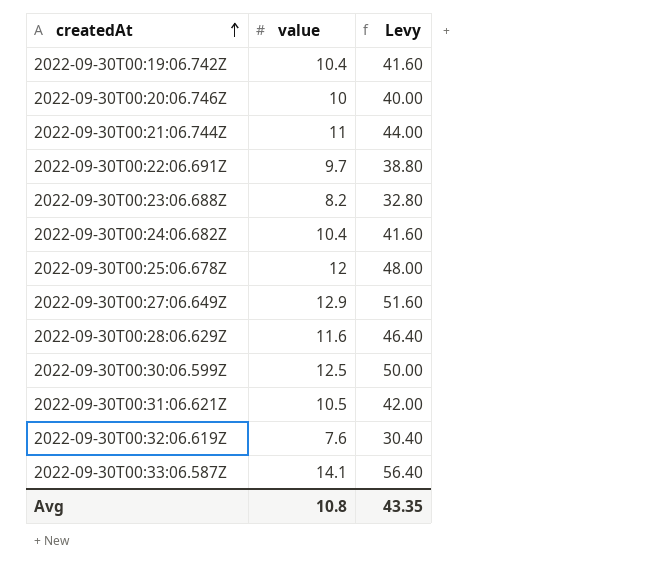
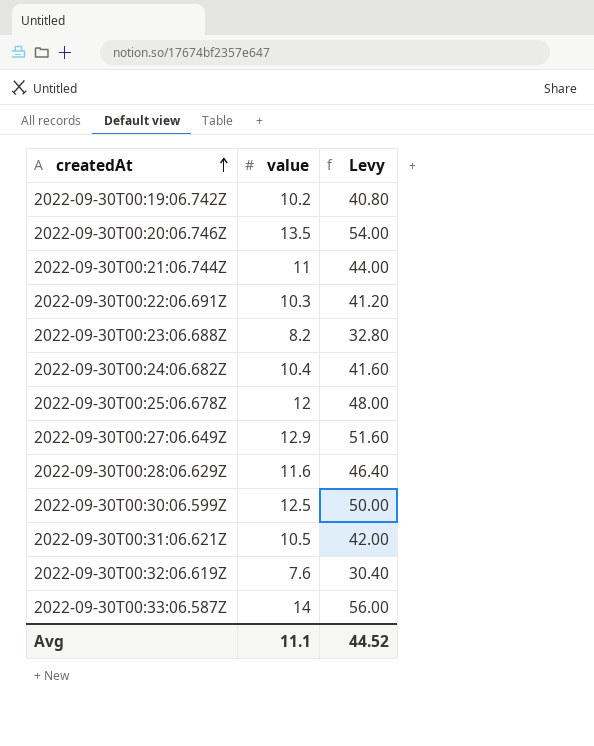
2022-09-30T00:19:06.742Z | value: 10.4 -> 10.2
2022-09-30T00:19:06.742Z | Levy: 41.60 -> 40.80
2022-09-30T00:20:06.746Z | value: 10 -> 13.5
2022-09-30T00:20:06.746Z | Levy: 40.00 -> 54.00
2022-09-30T00:22:06.691Z | value: 9.7 -> 10.3
2022-09-30T00:22:06.691Z | Levy: 38.80 -> 41.20
2022-09-30T00:33:06.587Z | value: 14.1 -> 14
2022-09-30T00:33:06.587Z | Levy: 56.40 -> 56.00
Avg | value: 10.8 -> 11.1
Avg | Levy: 43.35 -> 44.52

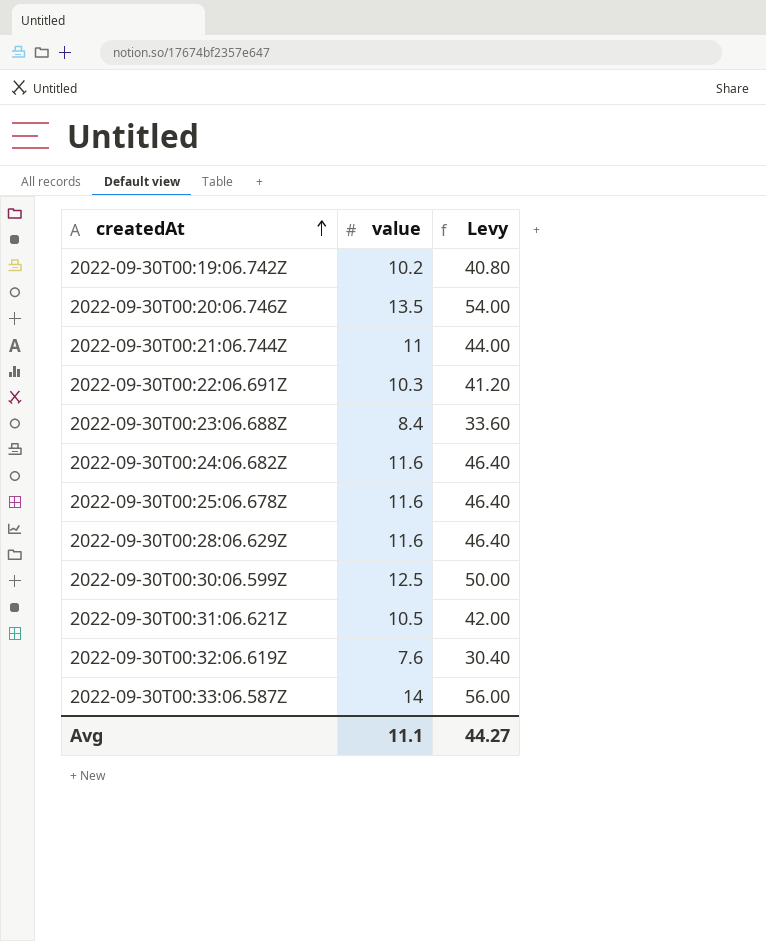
row 2022-09-30T00:27:06.649Z: 12.9 | 51.60 -> none
2022-09-30T00:23:06.688Z | value: 8.2 -> 8.4
2022-09-30T00:23:06.688Z | Levy: 32.80 -> 33.60
2022-09-30T00:24:06.682Z | value: 10.4 -> 11.6
2022-09-30T00:24:06.682Z | Levy: 41.60 -> 46.40
2022-09-30T00:25:06.678Z | value: 12 -> 11.6
2022-09-30T00:25:06.678Z | Levy: 48.00 -> 46.40
Avg | Levy: 44.52 -> 44.27

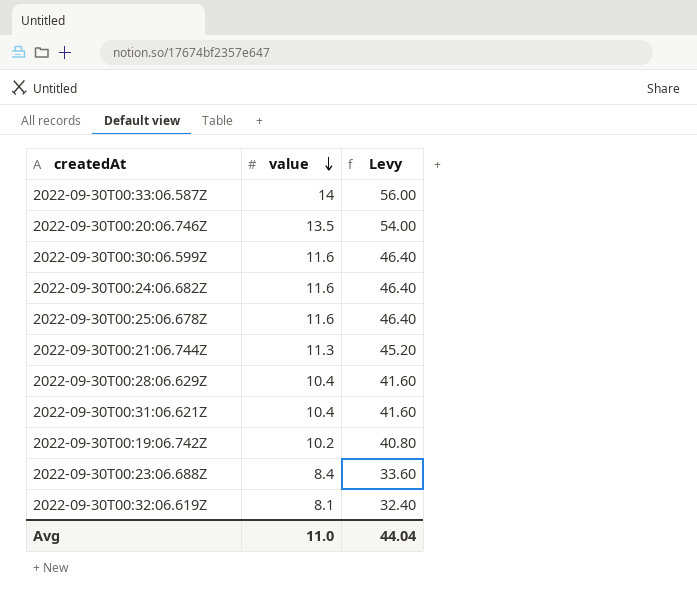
row order: createdAt ascending -> value descending
row 2022-09-30T00:22:06.691Z: 10.3 | 41.20 -> none
2022-09-30T00:30:06.599Z | value: 12.5 -> 11.6
2022-09-30T00:30:06.599Z | Levy: 50.00 -> 46.40
2022-09-30T00:21:06.744Z | value: 11 -> 11.3
2022-09-30T00:21:06.744Z | Levy: 44.00 -> 45.20
2022-09-30T00:28:06.629Z | value: 11.6 -> 10.4
2022-09-30T00:28:06.629Z | Levy: 46.40 -> 41.60
2022-09-30T00:31:06.621Z | value: 10.5 -> 10.4
2022-09-30T00:31:06.621Z | Levy: 42.00 -> 41.60
2022-09-30T00:32:06.619Z | value: 7.6 -> 8.1
2022-09-30T00:32:06.619Z | Levy: 30.40 -> 32.40
Avg | value: 11.1 -> 11.0
Avg | Levy: 44.27 -> 44.04

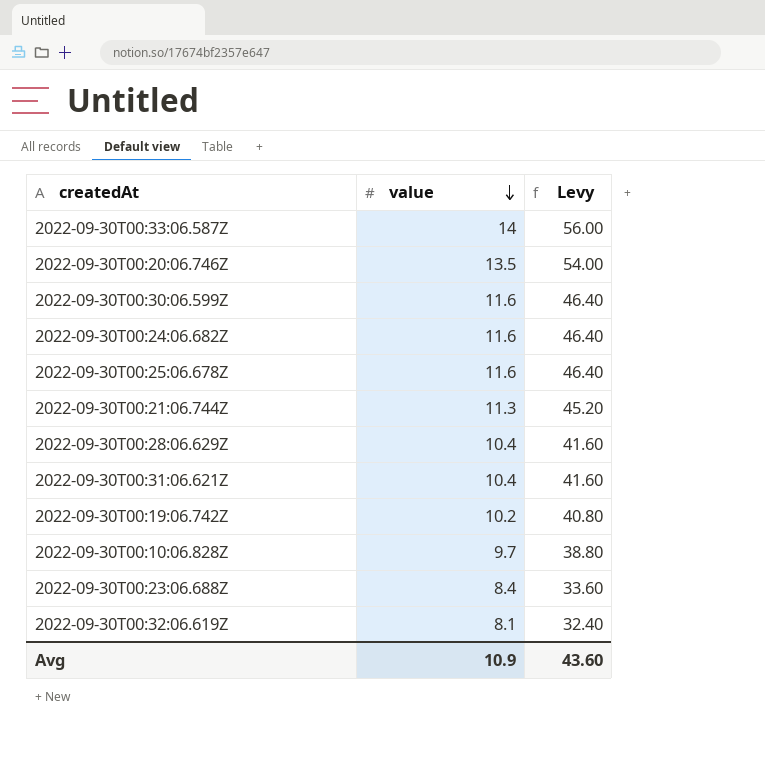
row 2022-09-30T00:10:06.828Z: none -> 9.7 | 38.80
Avg | value: 11.0 -> 10.9
Avg | Levy: 44.04 -> 43.60

